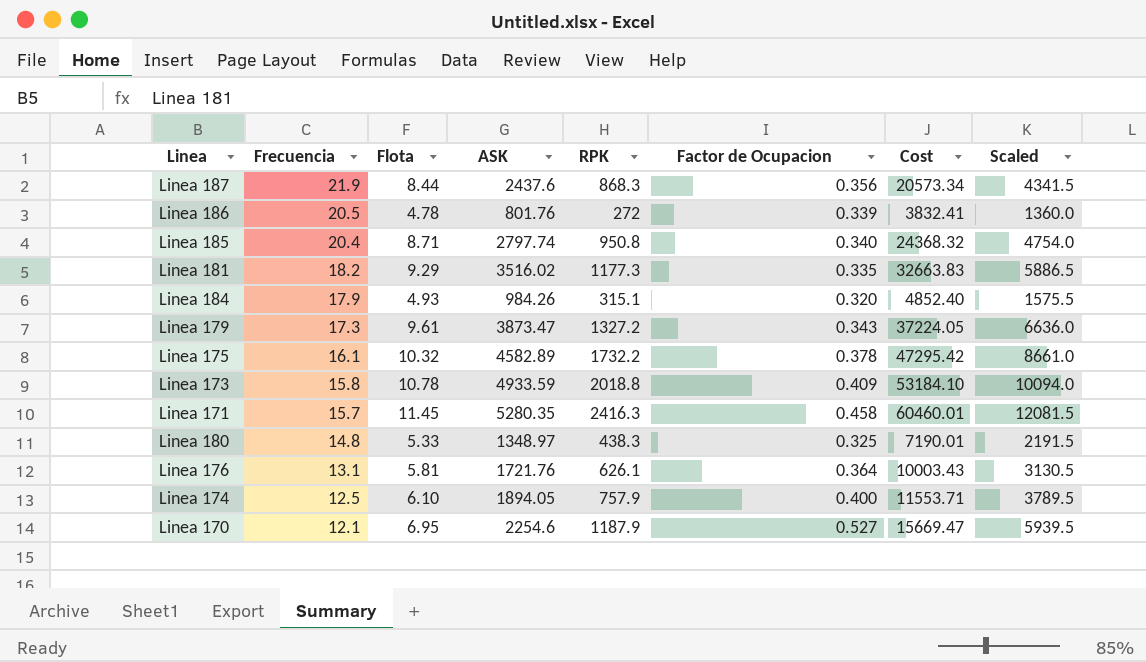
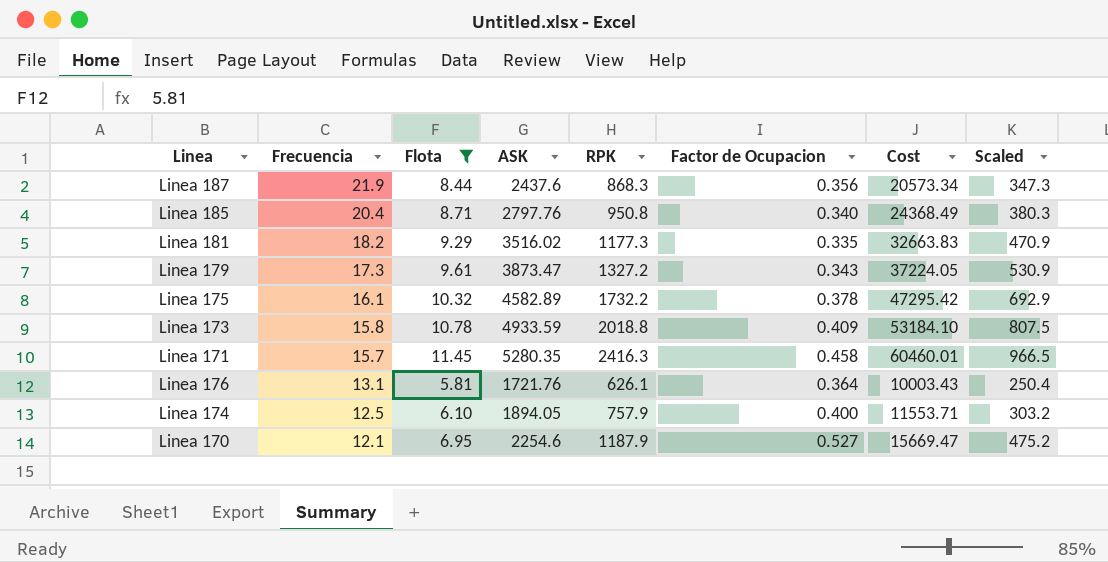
filter: none -> Flota >= 5.81
column Scaled | formula: [RPK] * 5 -> [RPK] * 0.4
Linea 185 | ASK: 2797.74 -> 2797.76
Linea 185 | Cost: 24368.32 -> 24368.49

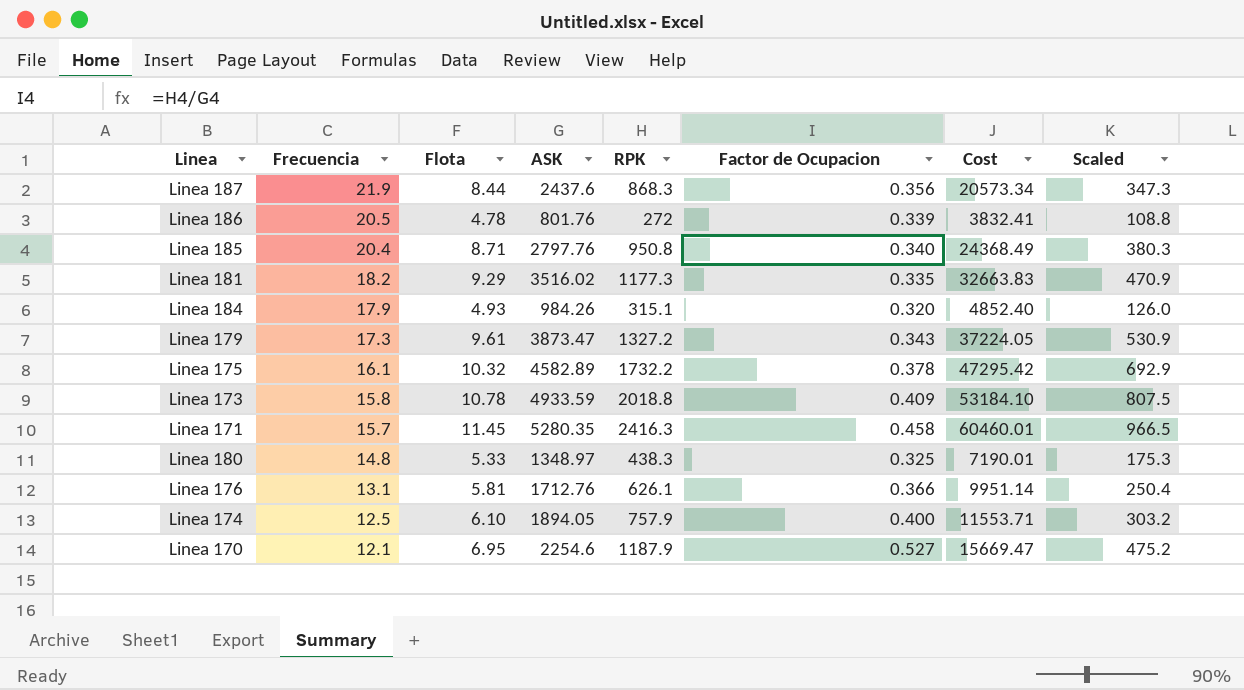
filter: Flota >= 5.81 -> none
Linea 176 | ASK: 1721.76 -> 1712.76
Linea 176 | Factor de Ocupacion: 0.364 -> 0.366
Linea 176 | Cost: 10003.43 -> 9951.14

